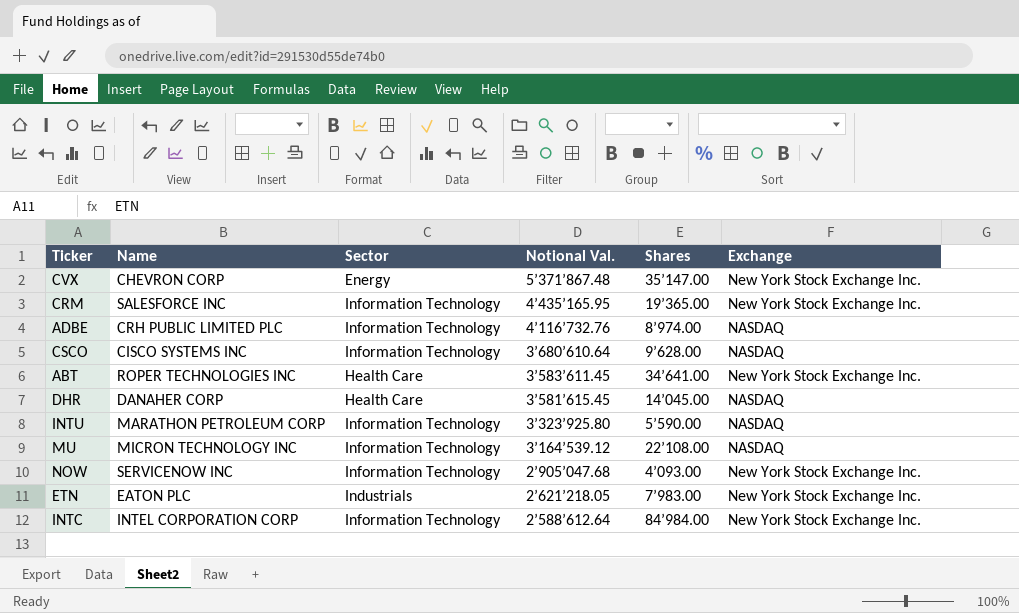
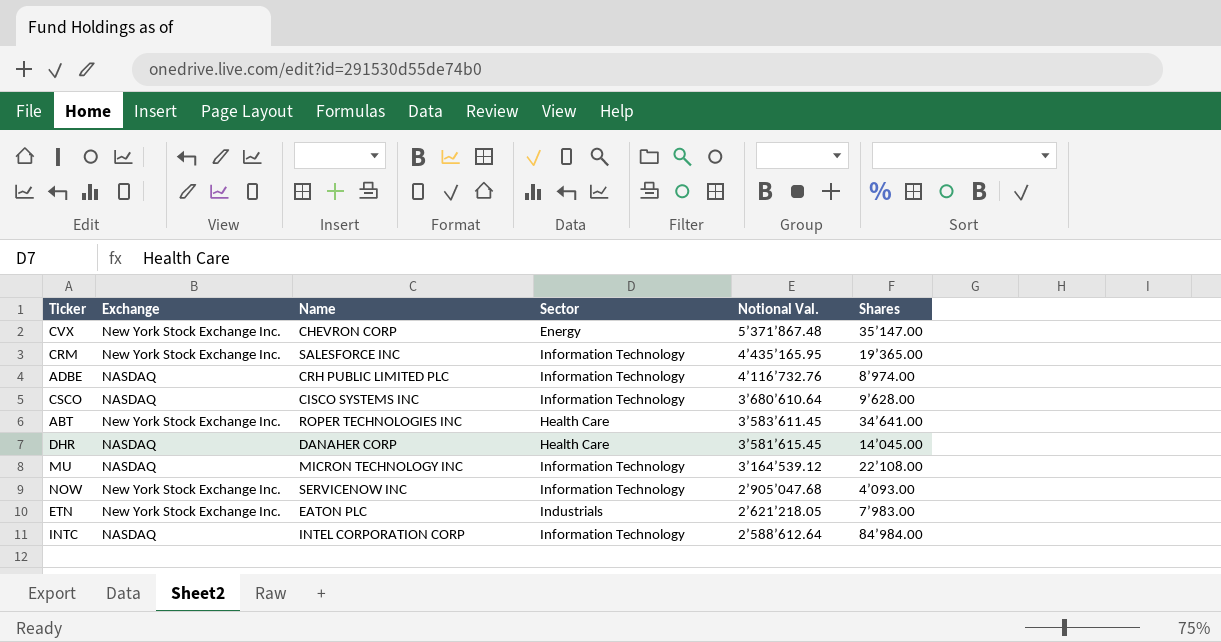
column Exchange | position: 6 -> 2
row INTU: MARATHON PETROLEUM CORP | Information Technology | 3’323’925.80 | 5’590.00 | NASDAQ -> none
INTC | Exchange: New York Stock Exchange Inc. -> NASDAQ

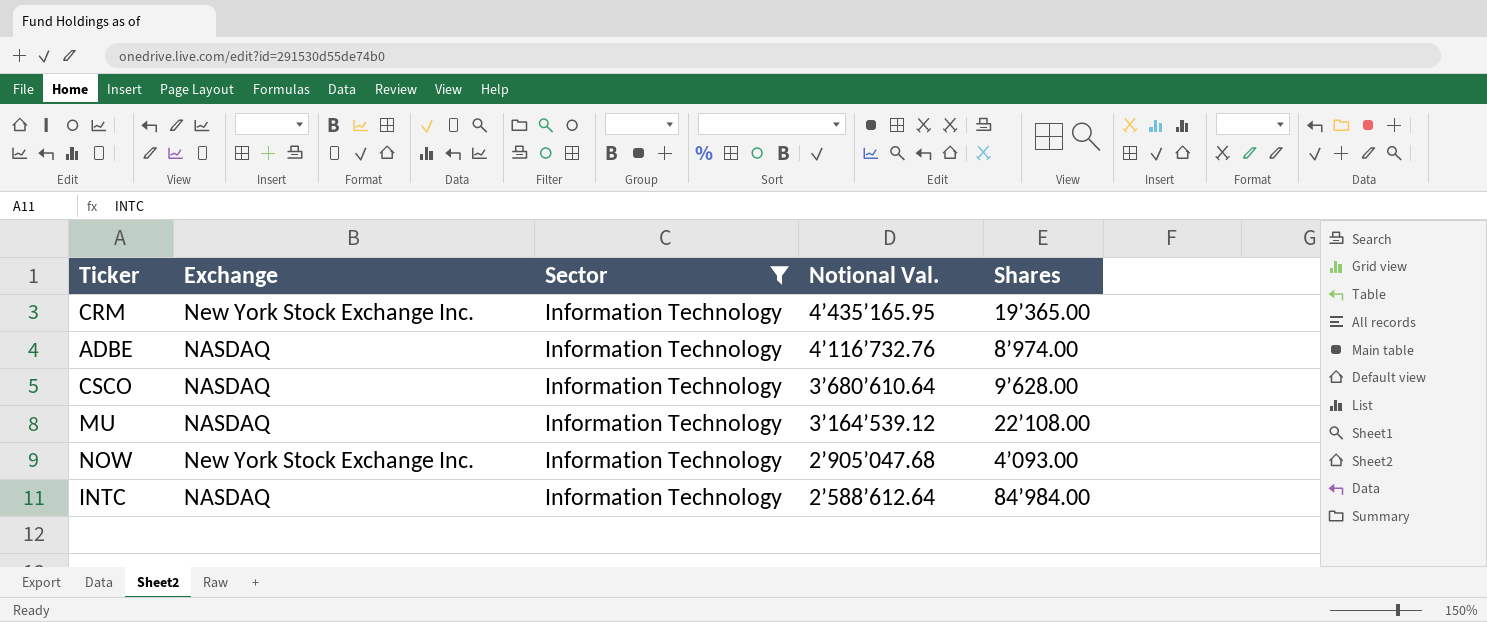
filter: none -> Sector = Information Technology
column Name | position: 3 -> none

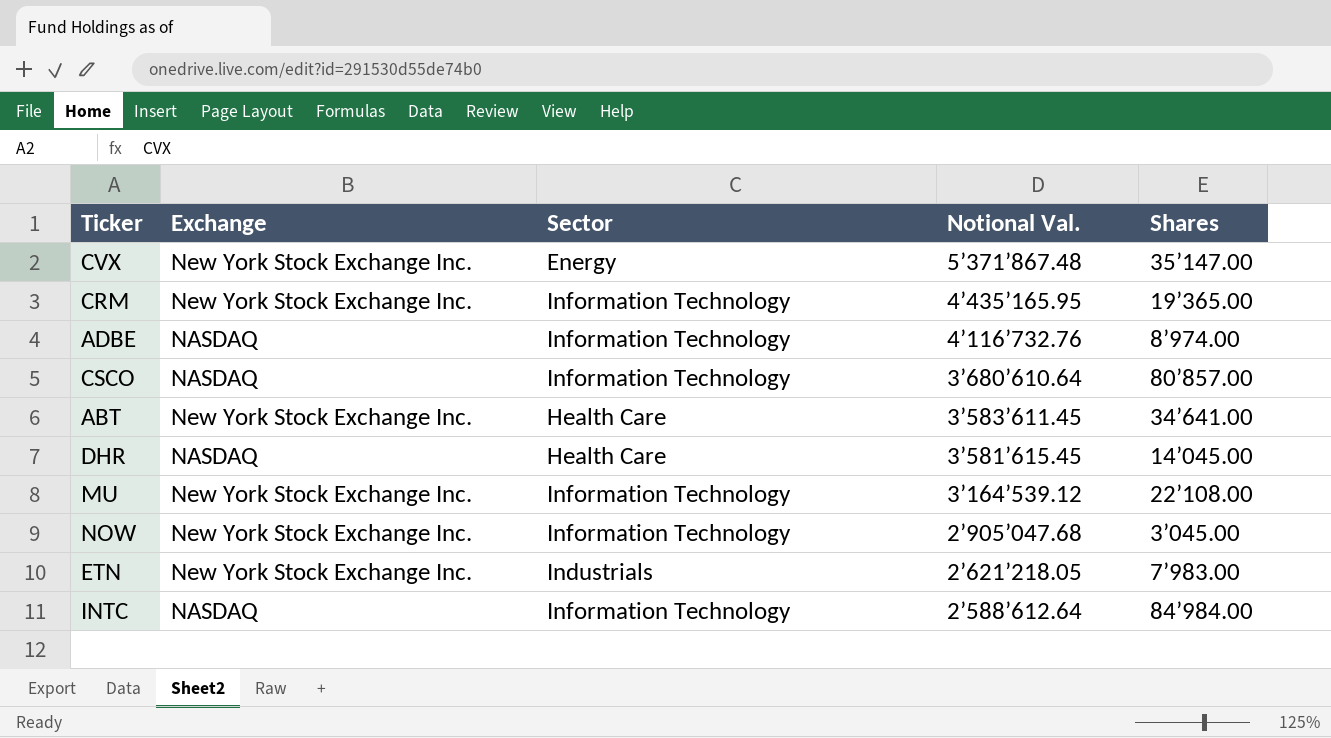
filter: Sector = Information Technology -> none
CSCO | Shares: 9’628.00 -> 80’857.00
MU | Exchange: NASDAQ -> New York Stock Exchange Inc.
NOW | Shares: 4’093.00 -> 3’045.00

